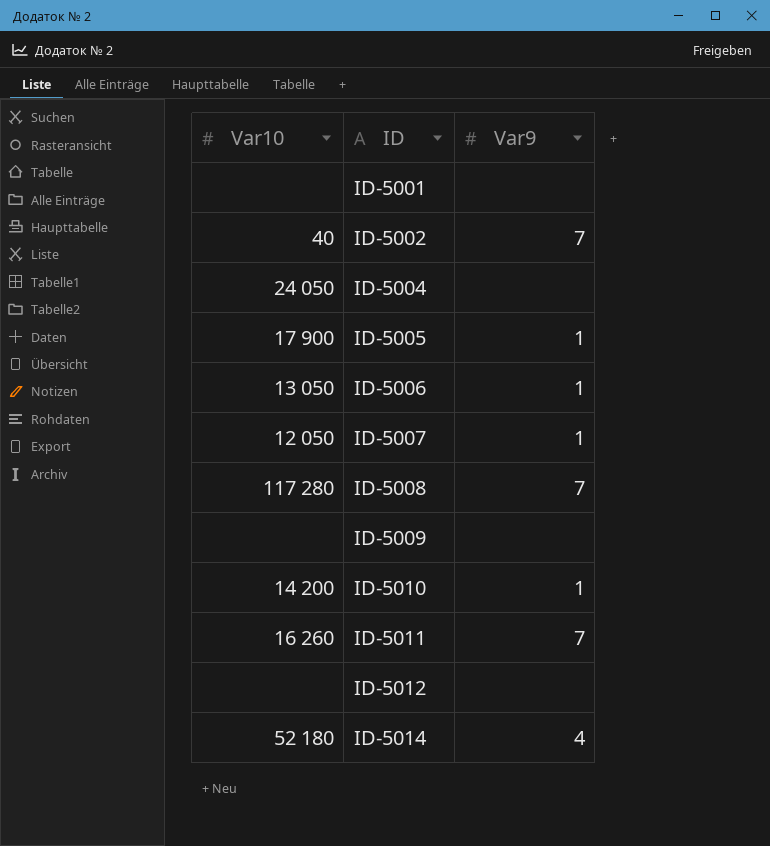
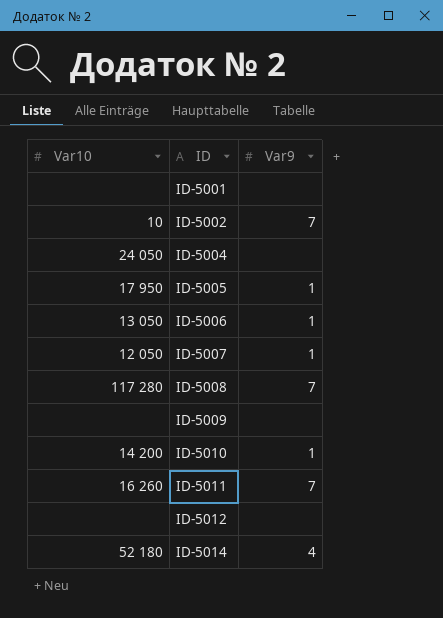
ID-5002 | Var10: 40 -> 10
ID-5005 | Var10: 17 900 -> 17 950

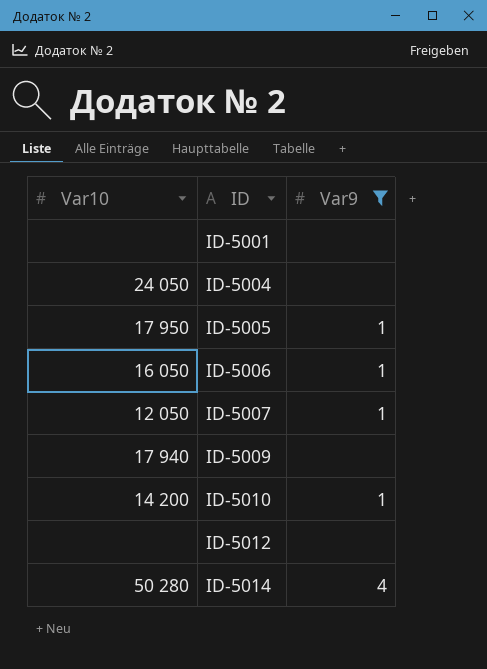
filter: none -> Var9 != 7
ID-5006 | Var10: 13 050 -> 16 050
ID-5009 | Var10: none -> 17 940
ID-5014 | Var10: 52 180 -> 50 280

